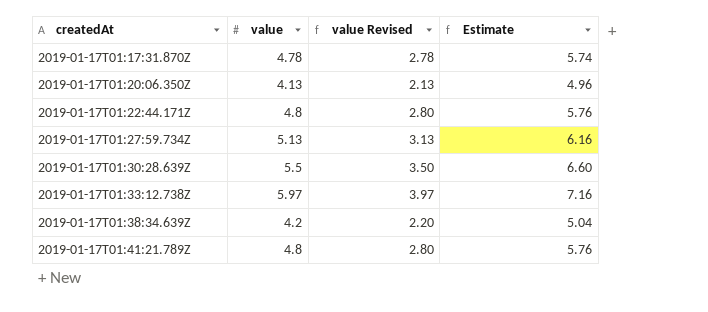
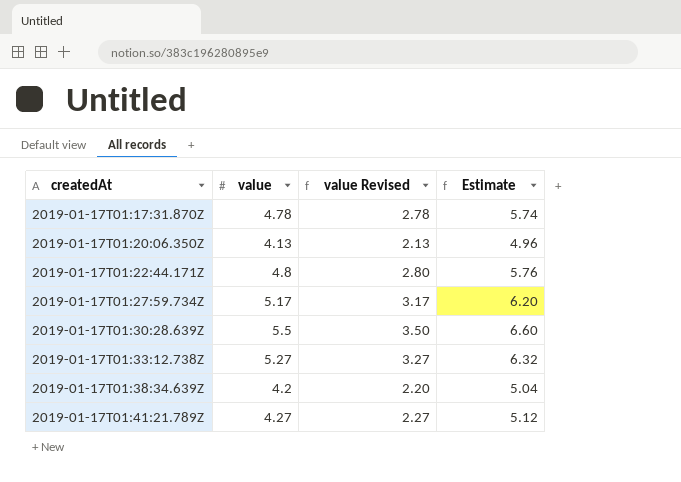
2019-01-17T01:27:59.734Z | value: 5.13 -> 5.17
2019-01-17T01:27:59.734Z | value Revised: 3.13 -> 3.17
2019-01-17T01:27:59.734Z | Estimate: 6.16 -> 6.20
2019-01-17T01:33:12.738Z | value: 5.97 -> 5.27
2019-01-17T01:33:12.738Z | value Revised: 3.97 -> 3.27
2019-01-17T01:33:12.738Z | Estimate: 7.16 -> 6.32
2019-01-17T01:41:21.789Z | value: 4.8 -> 4.27
2019-01-17T01:41:21.789Z | value Revised: 2.80 -> 2.27
2019-01-17T01:41:21.789Z | Estimate: 5.76 -> 5.12

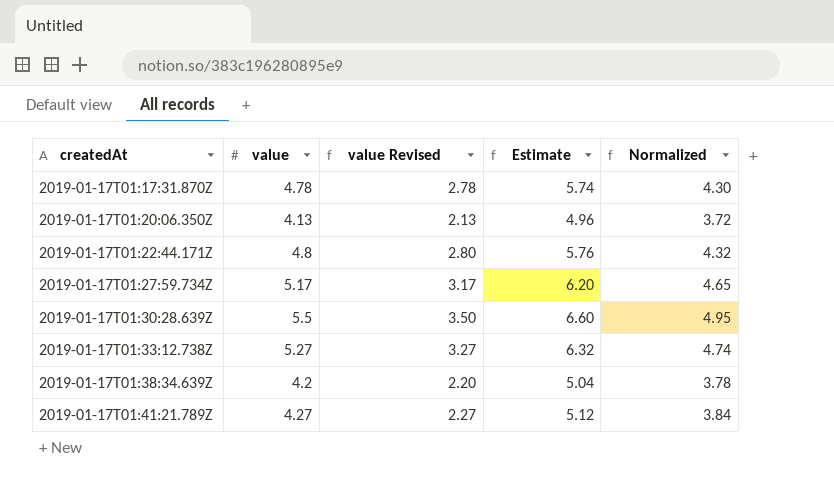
column Normalized | formula: none -> [value] * 0.9

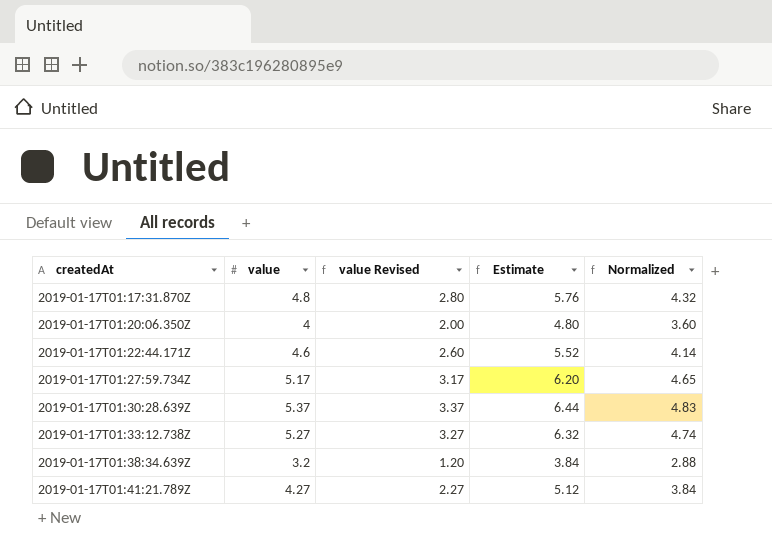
2019-01-17T01:17:31.870Z | value: 4.78 -> 4.8
2019-01-17T01:17:31.870Z | value Revised: 2.78 -> 2.80
2019-01-17T01:17:31.870Z | Estimate: 5.74 -> 5.76
2019-01-17T01:17:31.870Z | Normalized: 4.30 -> 4.32
2019-01-17T01:20:06.350Z | value: 4.13 -> 4
2019-01-17T01:20:06.350Z | value Revised: 2.13 -> 2.00
2019-01-17T01:20:06.350Z | Estimate: 4.96 -> 4.80
2019-01-17T01:20:06.350Z | Normalized: 3.72 -> 3.60
2019-01-17T01:22:44.171Z | value: 4.8 -> 4.6
2019-01-17T01:22:44.171Z | value Revised: 2.80 -> 2.60
2019-01-17T01:22:44.171Z | Estimate: 5.76 -> 5.52
2019-01-17T01:22:44.171Z | Normalized: 4.32 -> 4.14
2019-01-17T01:30:28.639Z | value: 5.5 -> 5.37
2019-01-17T01:30:28.639Z | value Revised: 3.50 -> 3.37
2019-01-17T01:30:28.639Z | Estimate: 6.60 -> 6.44
2019-01-17T01:30:28.639Z | Normalized: 4.95 -> 4.83
2019-01-17T01:38:34.639Z | value: 4.2 -> 3.2
2019-01-17T01:38:34.639Z | value Revised: 2.20 -> 1.20
2019-01-17T01:38:34.639Z | Estimate: 5.04 -> 3.84
2019-01-17T01:38:34.639Z | Normalized: 3.78 -> 2.88

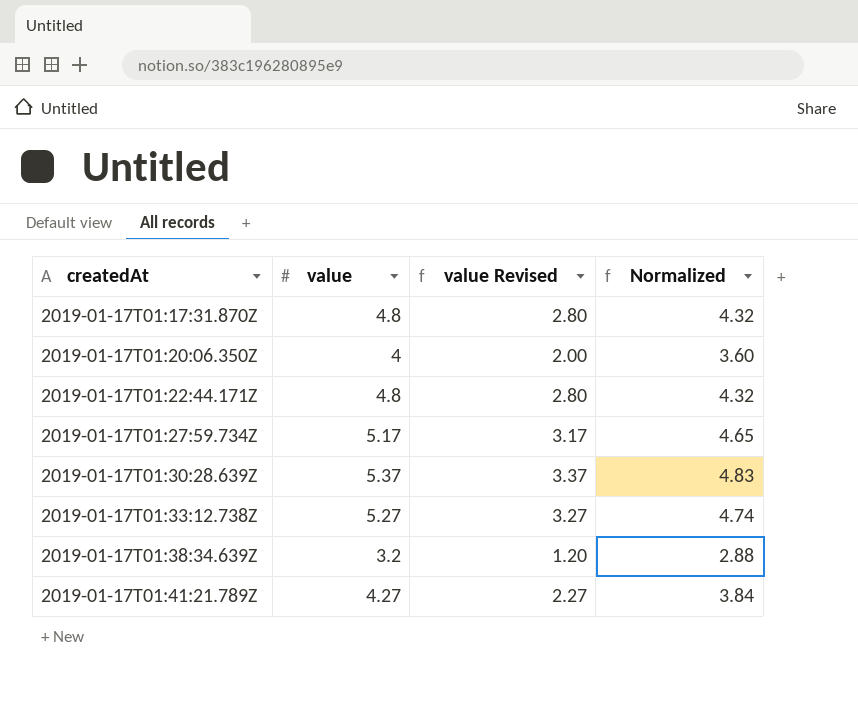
column Estimate | formula: [value] * 1.2 -> none
2019-01-17T01:22:44.171Z | value: 4.6 -> 4.8
2019-01-17T01:22:44.171Z | value Revised: 2.60 -> 2.80
2019-01-17T01:22:44.171Z | Normalized: 4.14 -> 4.32

